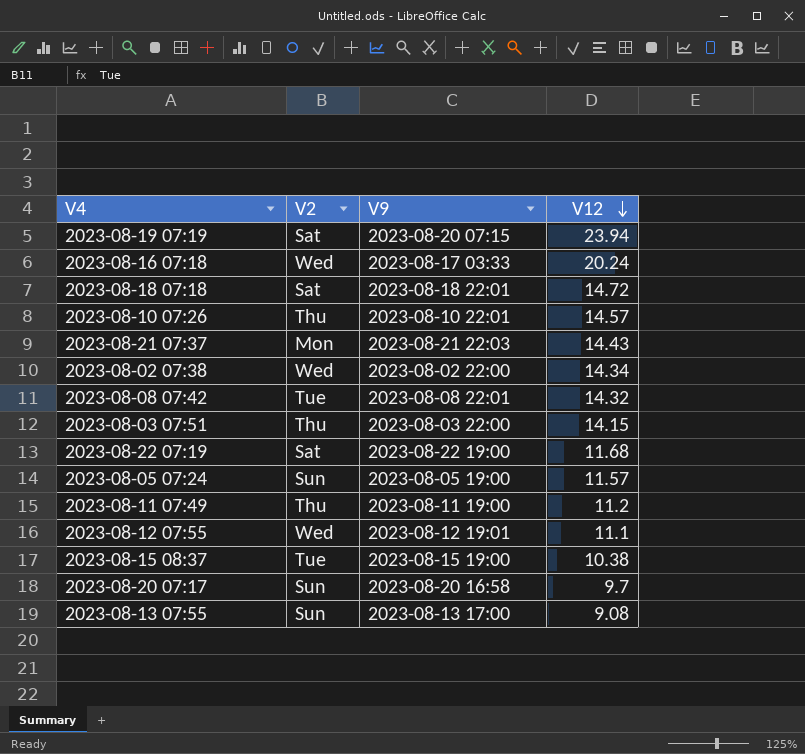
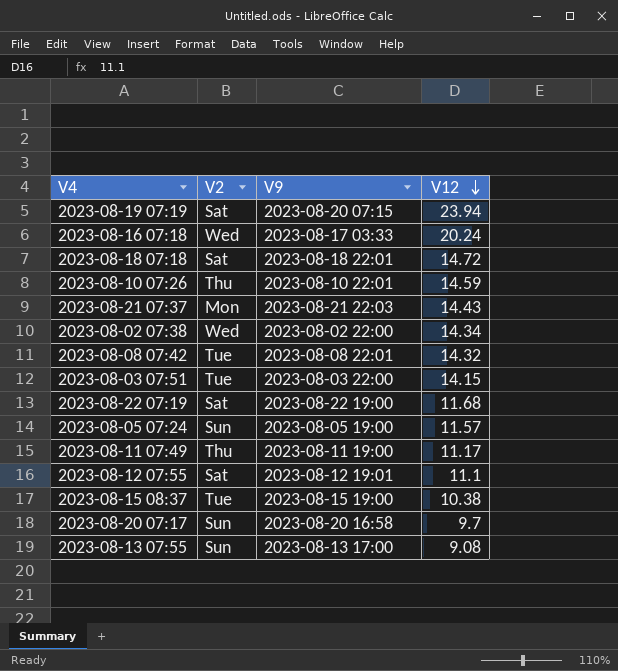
2023-08-10 07:26 | V12: 14.57 -> 14.59
2023-08-03 07:51 | V2: Thu -> Tue
2023-08-11 07:49 | V12: 11.2 -> 11.17
2023-08-12 07:55 | V2: Wed -> Sat

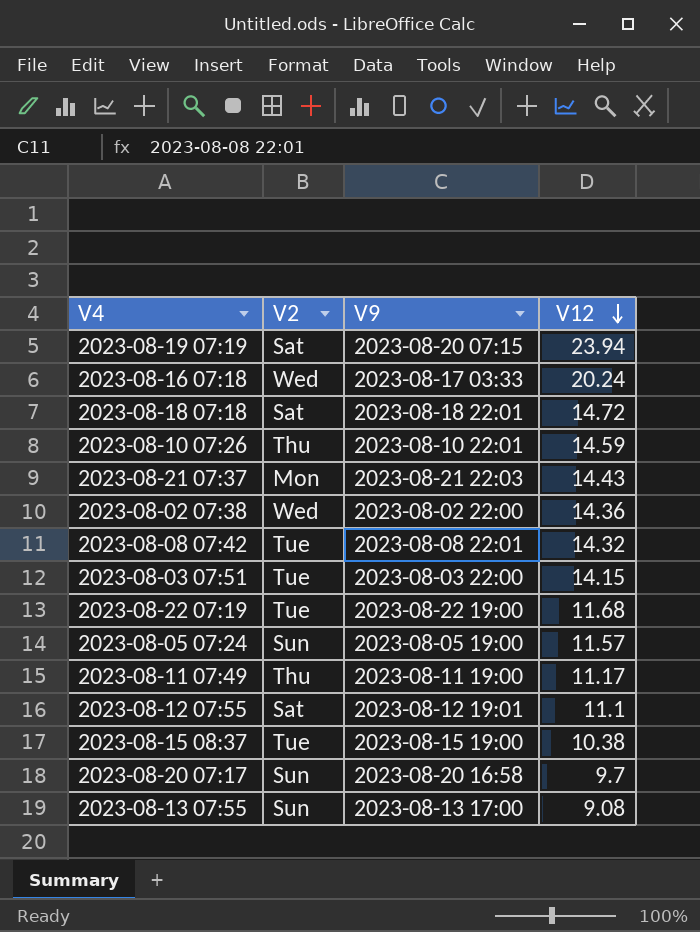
2023-08-02 07:38 | V12: 14.34 -> 14.36
2023-08-22 07:19 | V2: Sat -> Tue

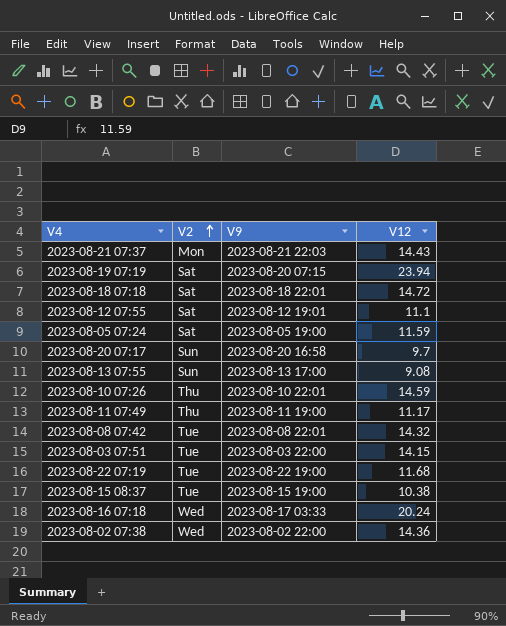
row order: V12 descending -> V2 ascending
2023-08-05 07:24 | V2: Sun -> Sat
2023-08-05 07:24 | V12: 11.57 -> 11.59

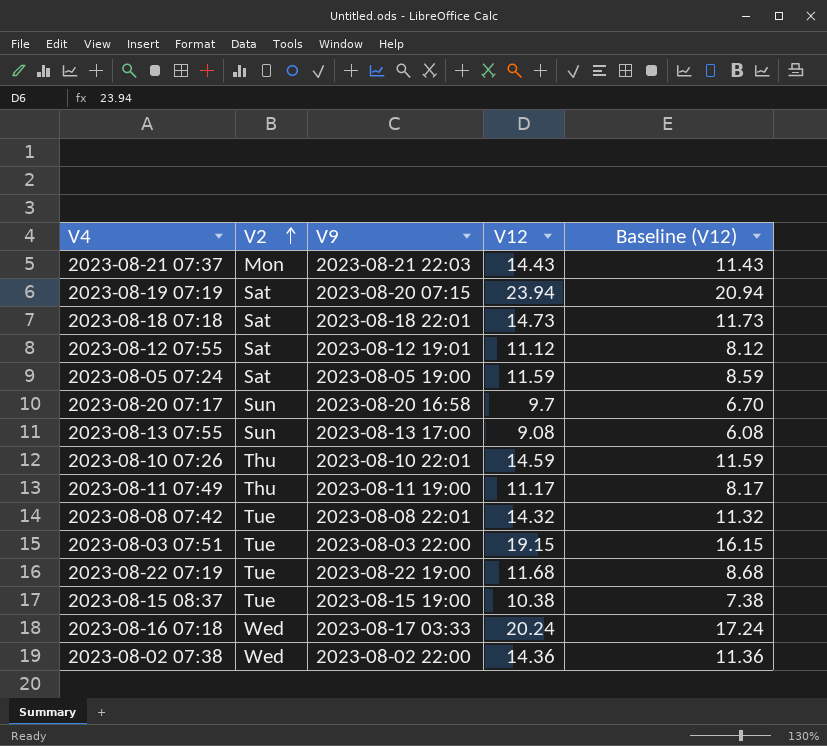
column Baseline (V12) | formula: none -> [V12] - 3
2023-08-18 07:18 | V12: 14.72 -> 14.73
2023-08-12 07:55 | V12: 11.1 -> 11.12
2023-08-03 07:51 | V12: 14.15 -> 19.15

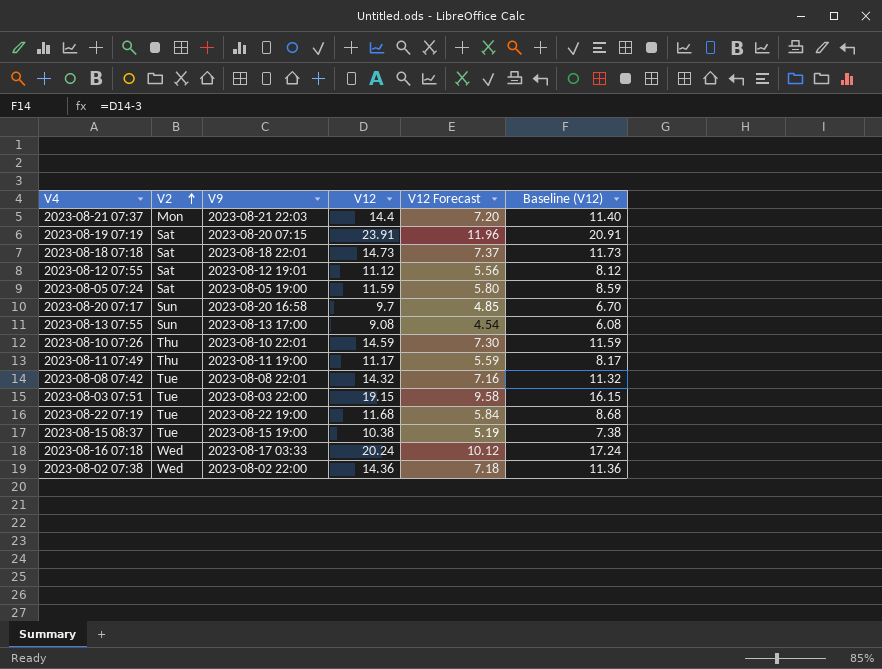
column V12 Forecast | formula: none -> [V12] * 0.5
2023-08-21 07:37 | V12: 14.43 -> 14.4
2023-08-21 07:37 | Baseline (V12): 11.43 -> 11.40
2023-08-19 07:19 | V12: 23.94 -> 23.91
2023-08-19 07:19 | Baseline (V12): 20.94 -> 20.91

